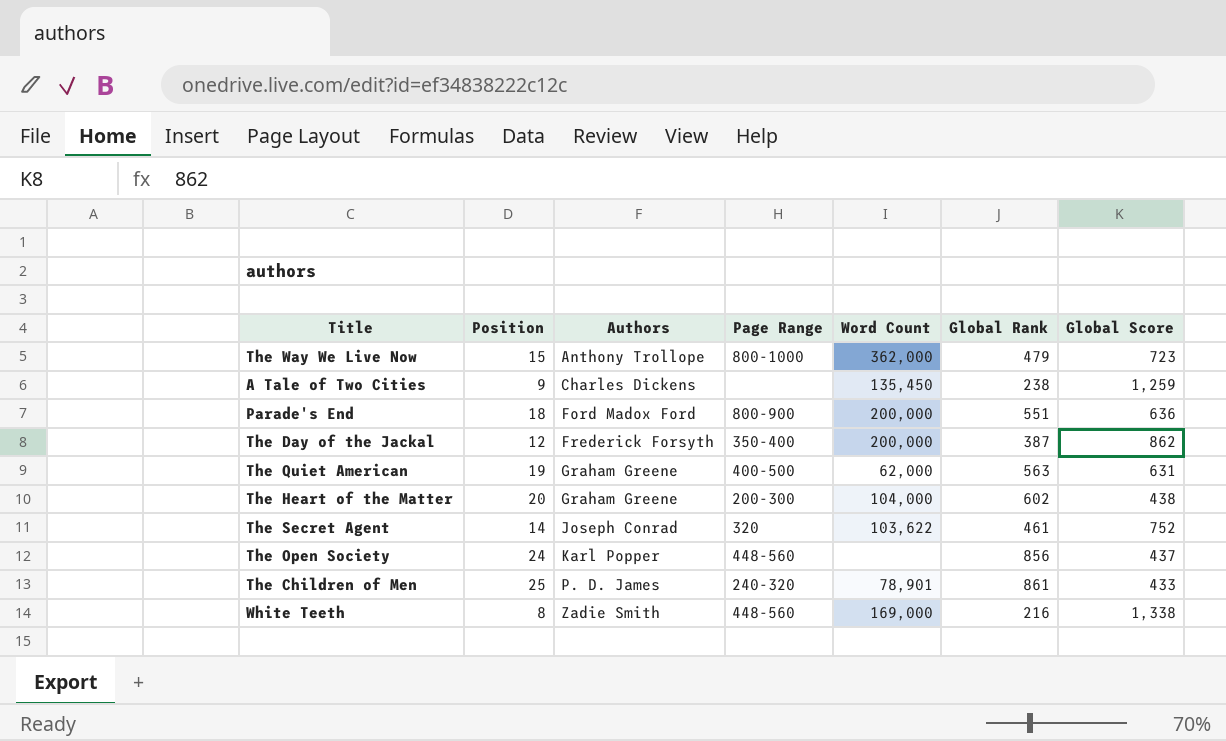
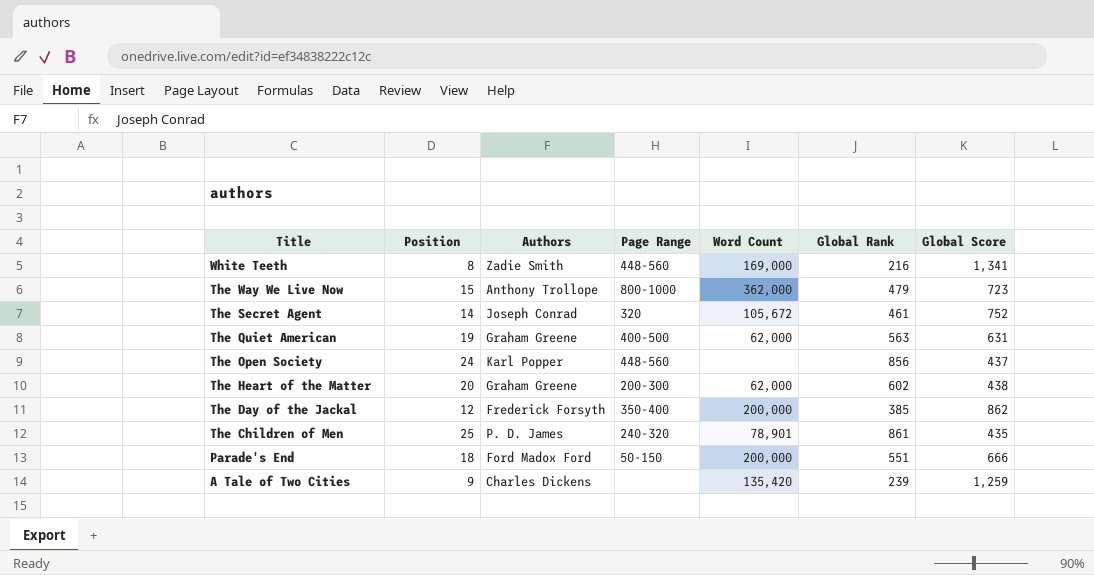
row order: Authors ascending -> Title descending
White Teeth | Global Score: 1,338 -> 1,341
The Secret Agent | Word Count: 103,622 -> 105,672
The Heart of the Matter | Word Count: 104,000 -> 62,000
The Day of the Jackal | Global Rank: 387 -> 385
The Children of Men | Global Score: 433 -> 435
Parade's End | Page Range: 800-900 -> 50-150
Parade's End | Global Score: 636 -> 666
A Tale of Two Cities | Word Count: 135,450 -> 135,420
A Tale of Two Cities | Global Rank: 238 -> 239

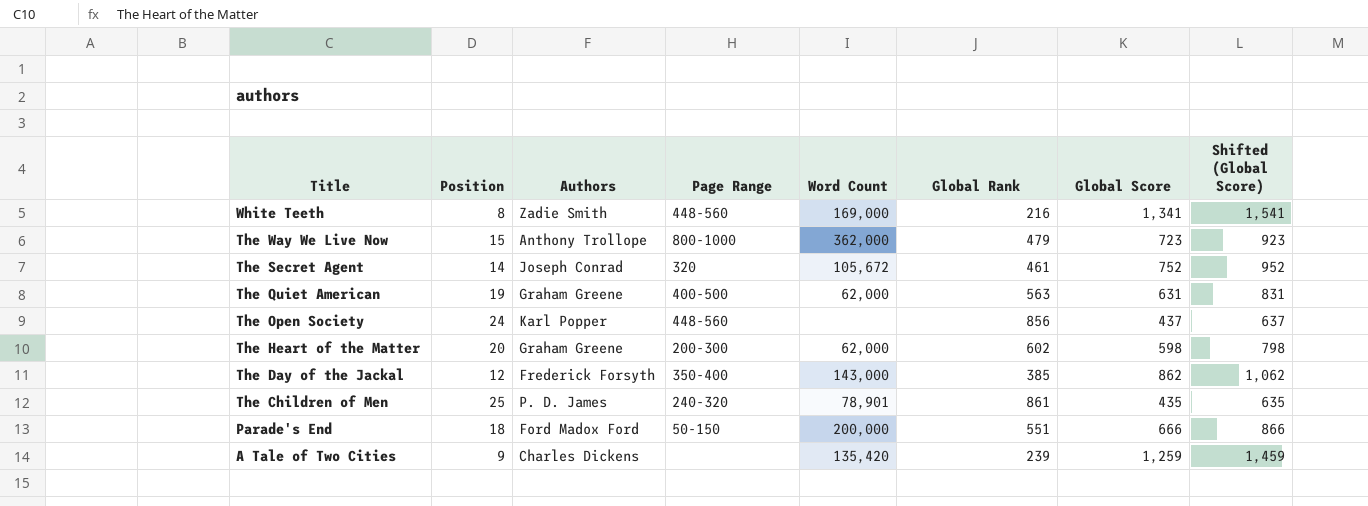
column Shifted (Global Score) | formula: none -> [Global Score] + 200
The Heart of the Matter | Global Score: 438 -> 598
The Day of the Jackal | Word Count: 200,000 -> 143,000

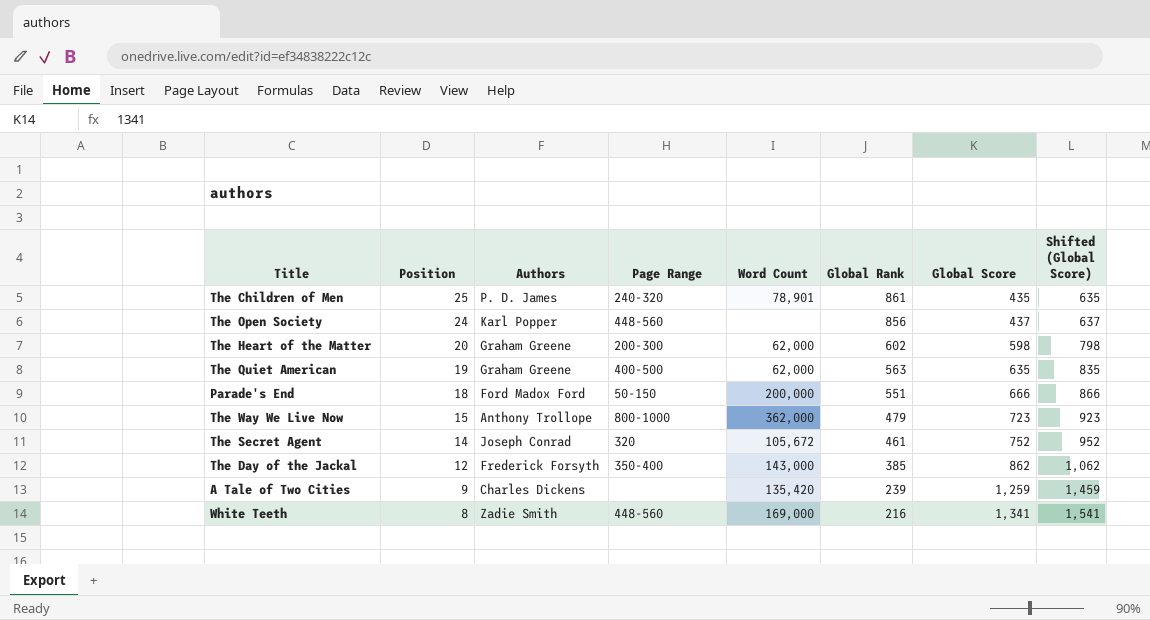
row order: Title descending -> Position descending
The Quiet American | Global Score: 631 -> 635
The Quiet American | Shifted (Global Score): 831 -> 835

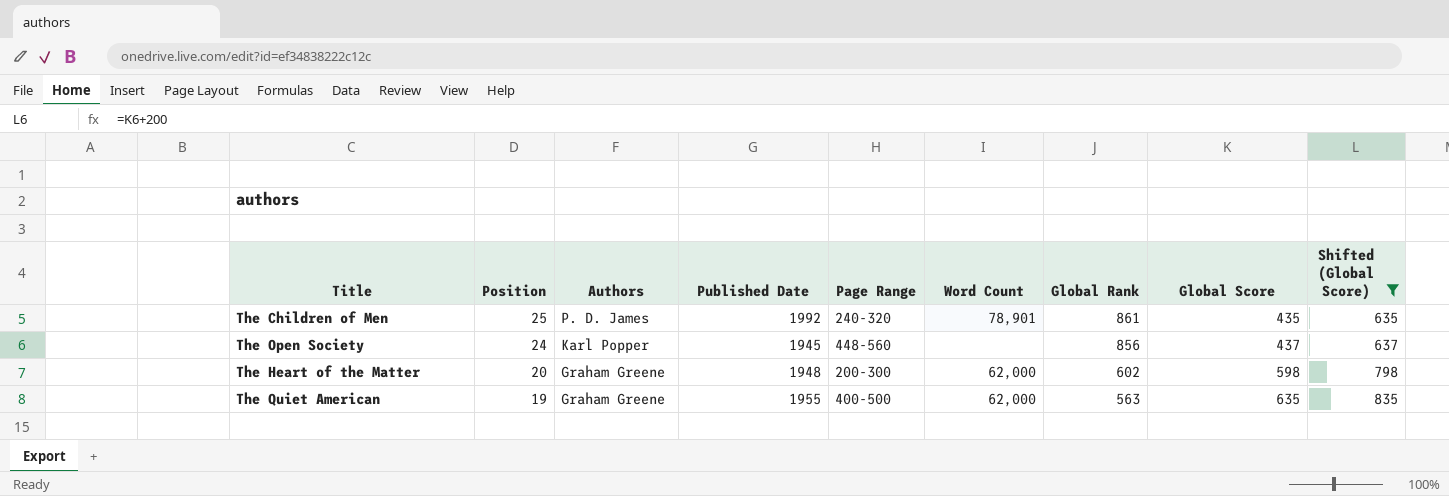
filter: none -> Shifted (Global Score) <= 835
column Published Date | position: none -> 4

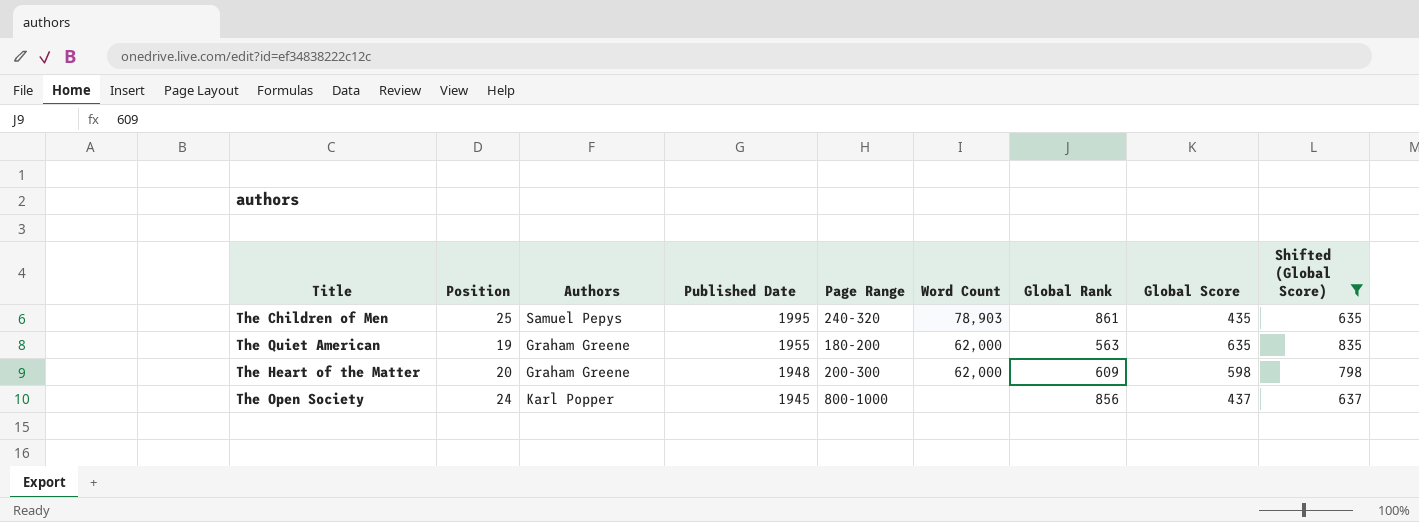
row order: Position descending -> Published Date descending
The Children of Men | Authors: P. D. James -> Samuel Pepys
The Children of Men | Published Date: 1992 -> 1995
The Children of Men | Word Count: 78,901 -> 78,903
The Quiet American | Page Range: 400-500 -> 180-200
The Heart of the Matter | Global Rank: 602 -> 609
The Open Society | Page Range: 448-560 -> 800-1000

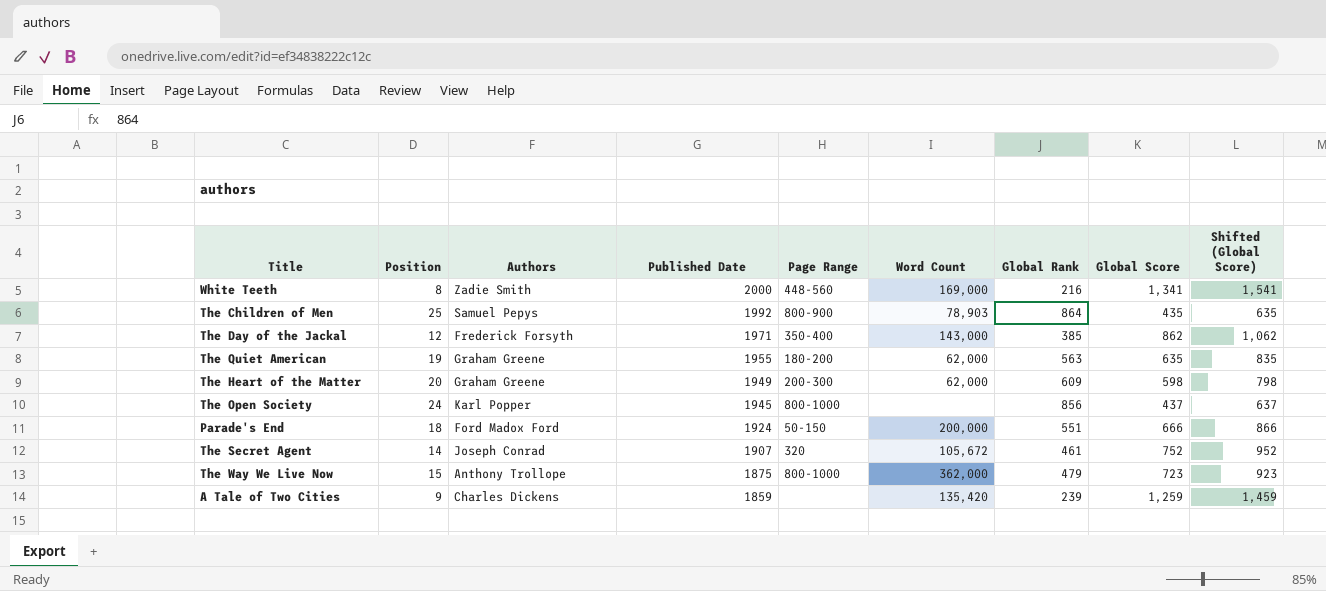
filter: Shifted (Global Score) <= 835 -> none
The Children of Men | Published Date: 1995 -> 1992
The Children of Men | Page Range: 240-320 -> 800-900
The Children of Men | Global Rank: 861 -> 864
The Heart of the Matter | Published Date: 1948 -> 1949

